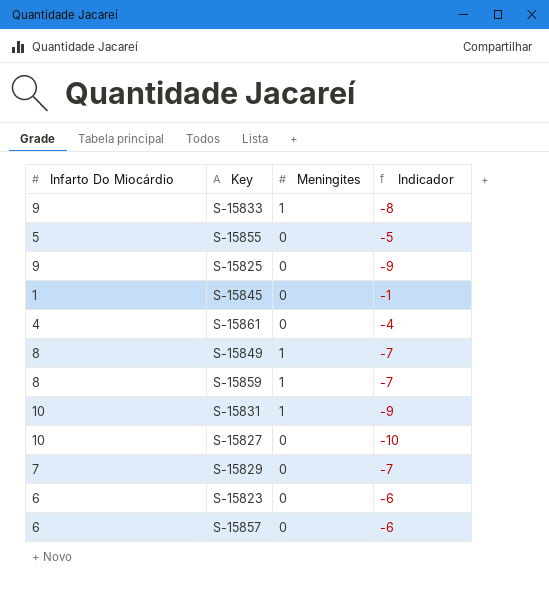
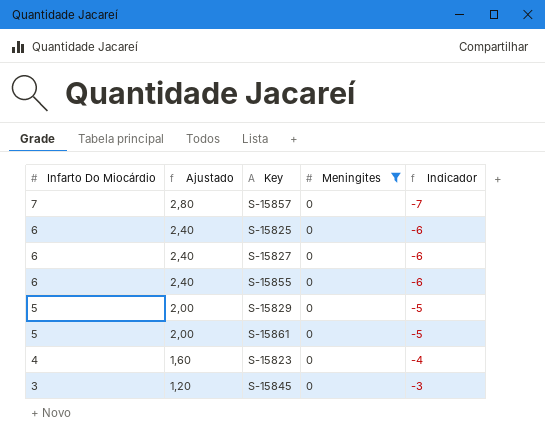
filter: none -> Meningites = 0
row order: none -> Infarto Do Miocárdio descending
column Ajustado | formula: none -> [Infarto Do Miocárdio] * 0,4
S-15857 | Infarto Do Miocárdio: 6 -> 7
S-15857 | Indicador: -6 -> -7
S-15825 | Infarto Do Miocárdio: 9 -> 6
S-15825 | Indicador: -9 -> -6
S-15827 | Infarto Do Miocárdio: 10 -> 6
S-15827 | Indicador: -10 -> -6
S-15855 | Infarto Do Miocárdio: 5 -> 6
S-15855 | Indicador: -5 -> -6
S-15829 | Infarto Do Miocárdio: 7 -> 5
S-15829 | Indicador: -7 -> -5
S-15861 | Infarto Do Miocárdio: 4 -> 5
S-15861 | Indicador: -4 -> -5
S-15823 | Infarto Do Miocárdio: 6 -> 4
S-15823 | Indicador: -6 -> -4
S-15845 | Infarto Do Miocárdio: 1 -> 3
S-15845 | Indicador: -1 -> -3

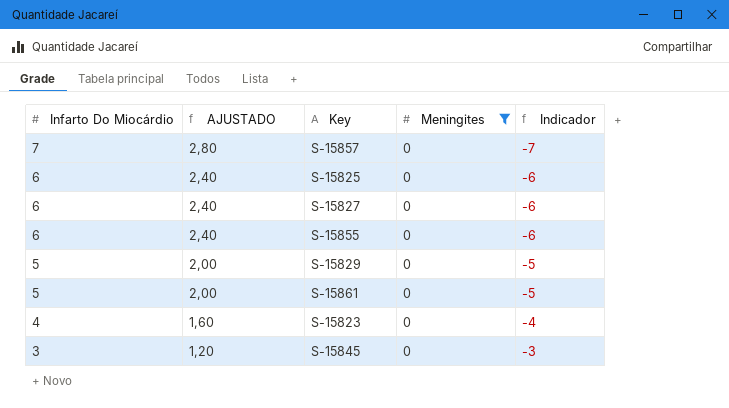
column name: Ajustado -> AJUSTADO

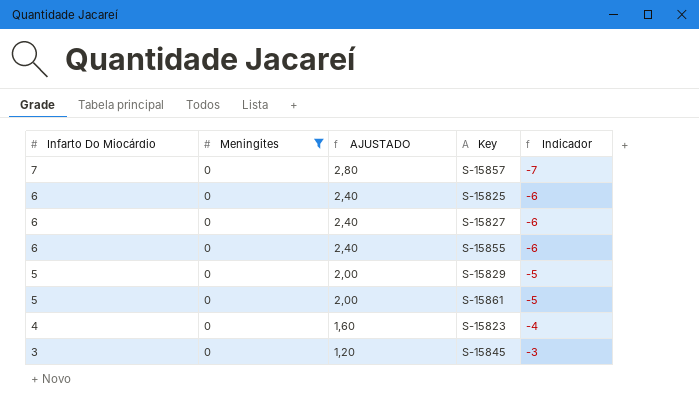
column Meningites | position: 4 -> 2

